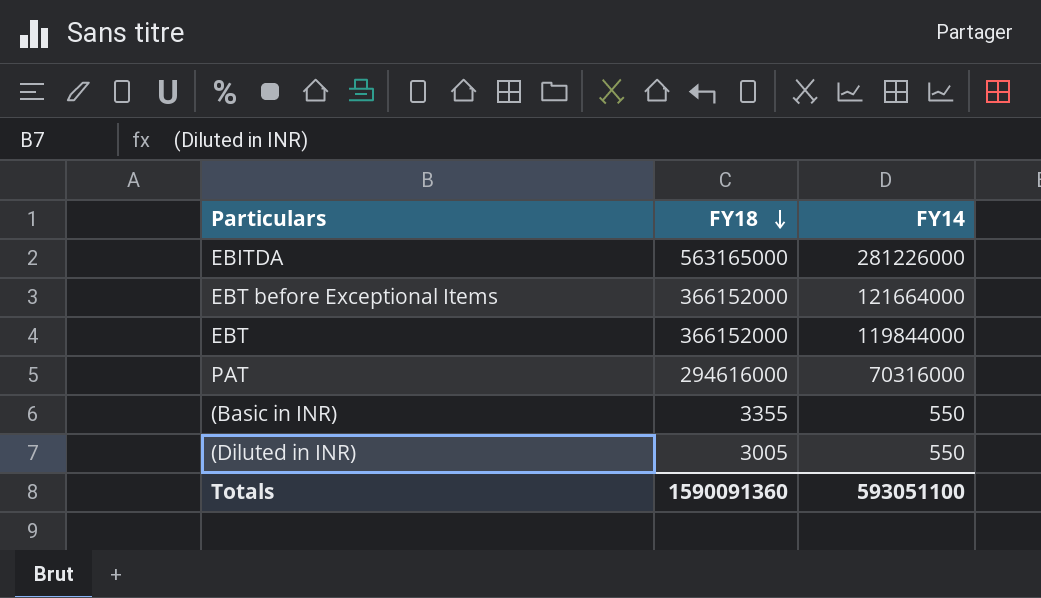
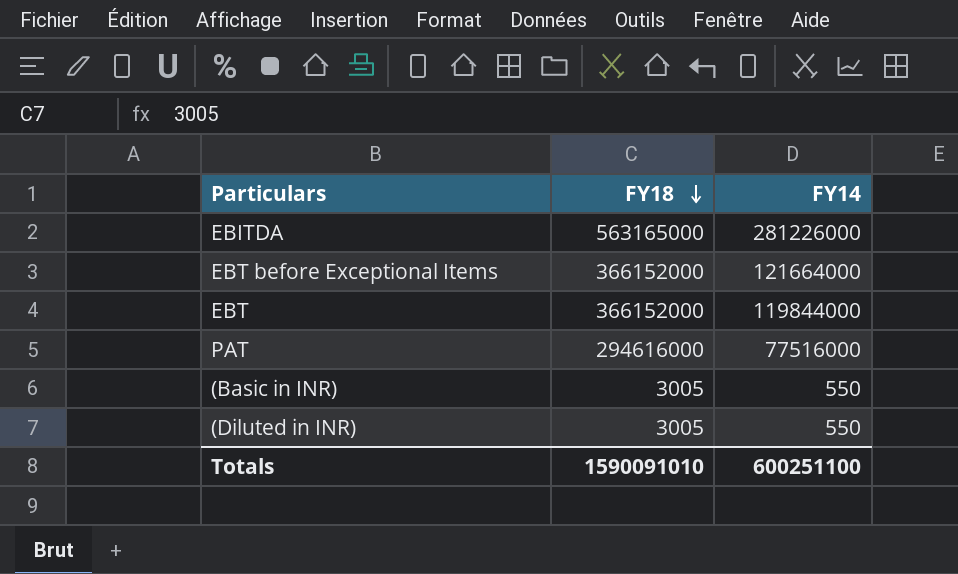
PAT | FY14: 70316000 -> 77516000
(Basic in INR) | FY18: 3355 -> 3005
Totals | FY18: 1590091360 -> 1590091010
Totals | FY14: 593051100 -> 600251100

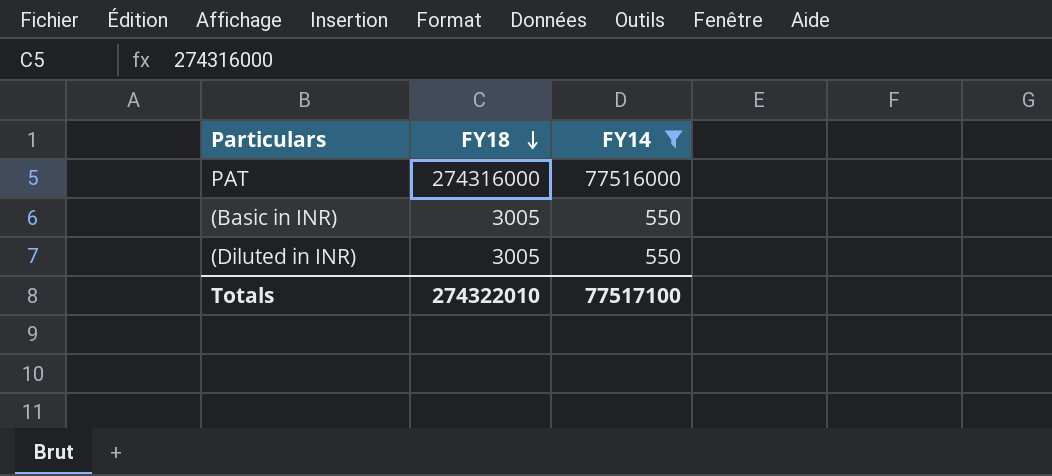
filter: none -> FY14 <= 77516000
PAT | FY18: 294616000 -> 274316000
Totals | FY18: 1590091010 -> 274322010
Totals | FY14: 600251100 -> 77517100

